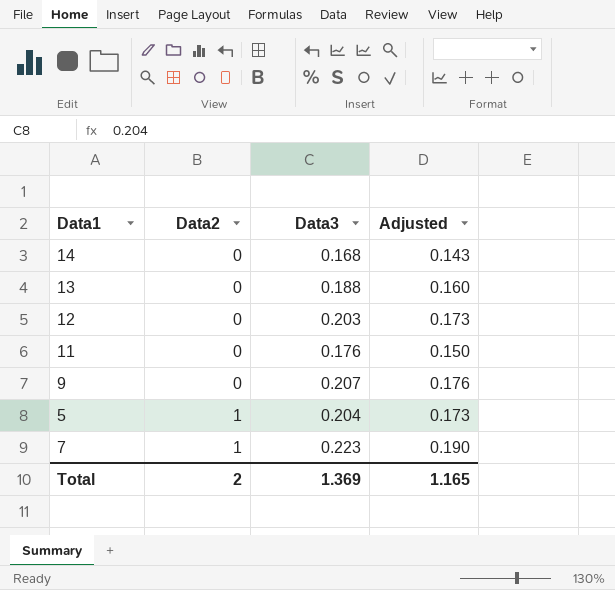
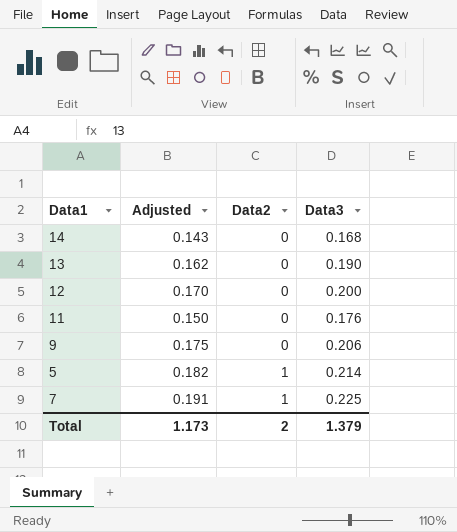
column Adjusted | position: 4 -> 2
13 | Adjusted: 0.160 -> 0.162
13 | Data3: 0.188 -> 0.190
12 | Adjusted: 0.173 -> 0.170
12 | Data3: 0.203 -> 0.200
9 | Adjusted: 0.176 -> 0.175
9 | Data3: 0.207 -> 0.206
5 | Adjusted: 0.173 -> 0.182
5 | Data3: 0.204 -> 0.214
7 | Adjusted: 0.190 -> 0.191
7 | Data3: 0.223 -> 0.225
Total | Adjusted: 1.165 -> 1.173
Total | Data3: 1.369 -> 1.379

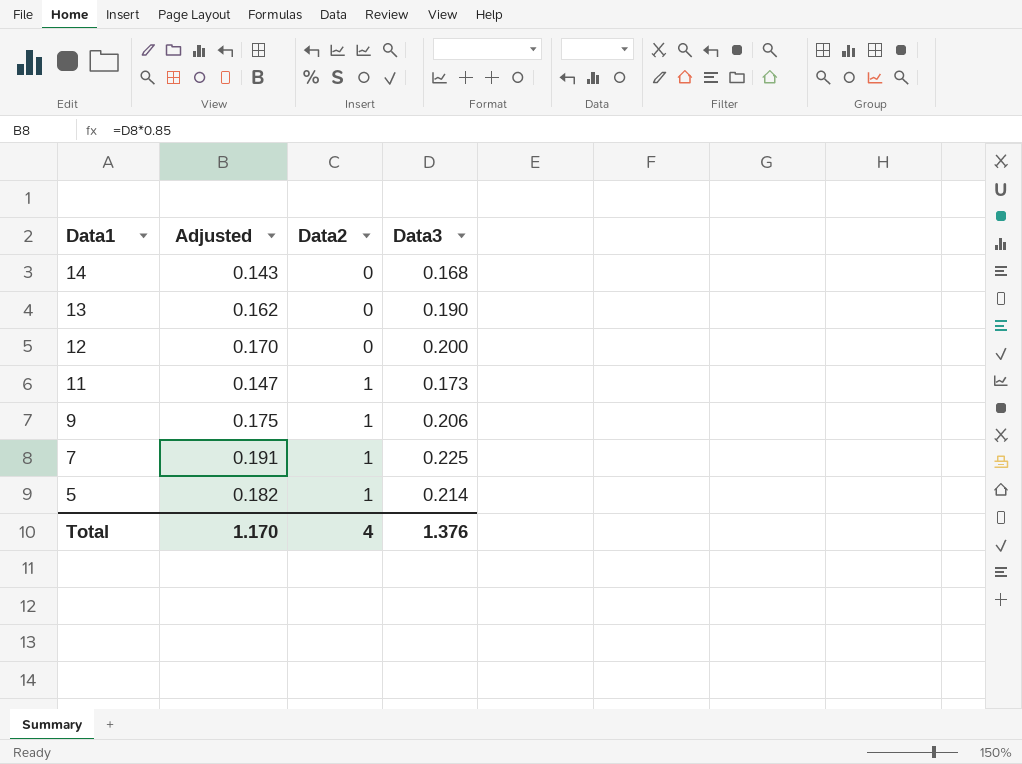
row order: Data2 ascending -> Data1 descending
11 | Adjusted: 0.150 -> 0.147
11 | Data2: 0 -> 1
11 | Data3: 0.176 -> 0.173
9 | Data2: 0 -> 1
Total | Adjusted: 1.173 -> 1.170
Total | Data2: 2 -> 4
Total | Data3: 1.379 -> 1.376

